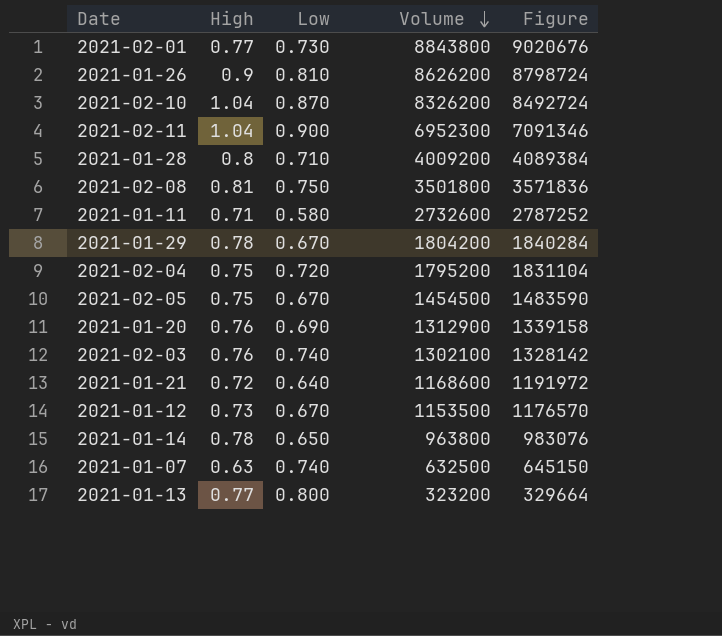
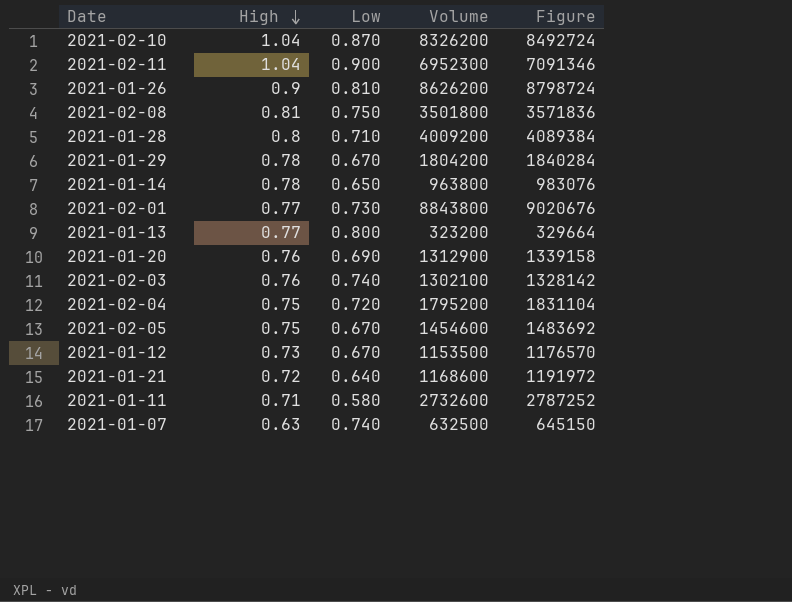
row order: Volume descending -> High descending
2021-02-05 | Volume: 1454500 -> 1454600
2021-02-05 | Figure: 1483590 -> 1483692

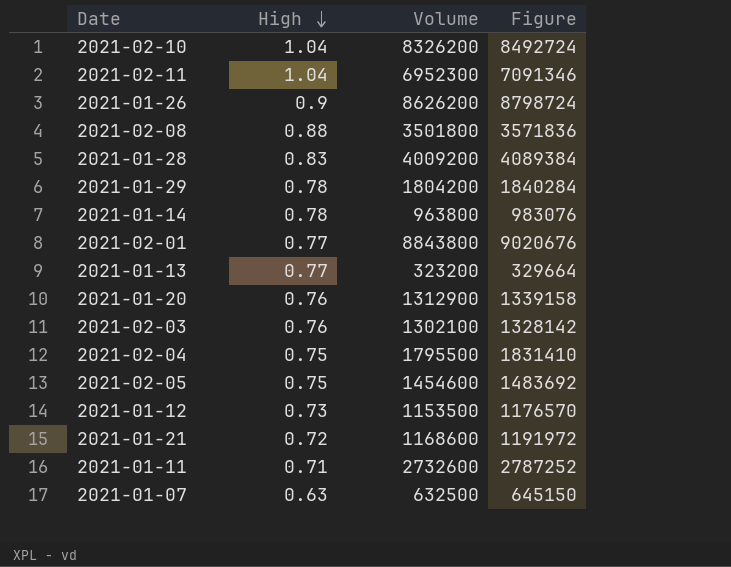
column Low | position: 3 -> none
2021-02-08 | High: 0.81 -> 0.88
2021-01-28 | High: 0.8 -> 0.83
2021-02-04 | Volume: 1795200 -> 1795500
2021-02-04 | Figure: 1831104 -> 1831410

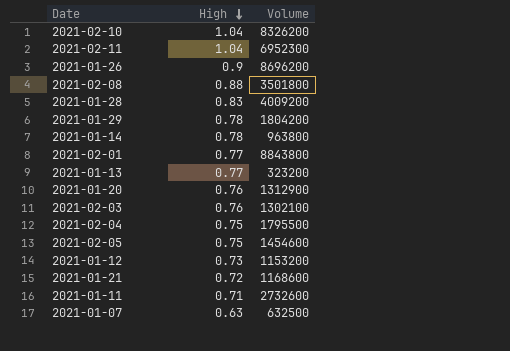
column Figure | formula: [Volume] * 1.02 -> none
2021-01-26 | Volume: 8626200 -> 8696200
2021-01-12 | Volume: 1153500 -> 1153200

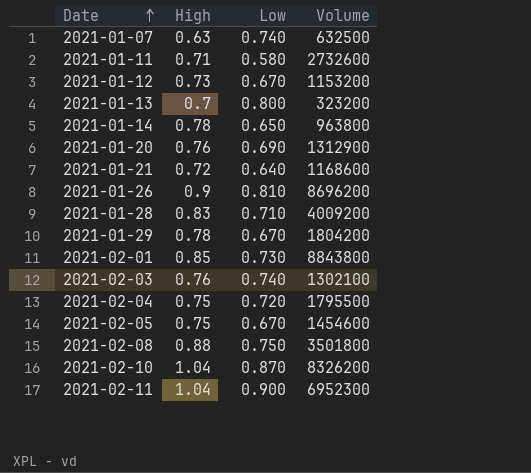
row order: High descending -> Date ascending
column Low | position: none -> 3
2021-01-13 | High: 0.77 -> 0.7
2021-02-01 | High: 0.77 -> 0.85

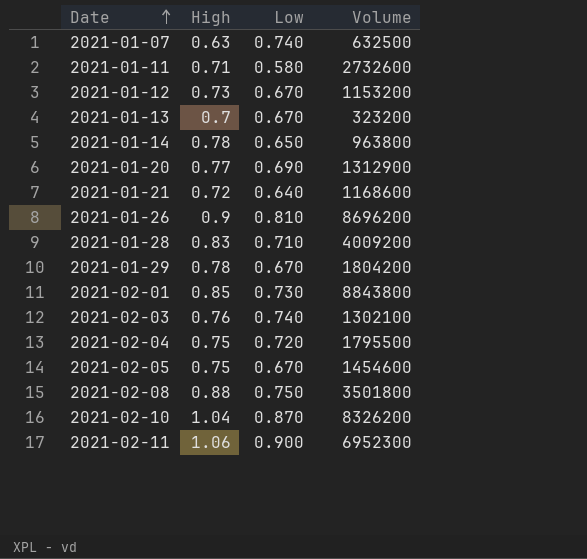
2021-01-13 | Low: 0.800 -> 0.670
2021-01-20 | High: 0.76 -> 0.77
2021-02-11 | High: 1.04 -> 1.06

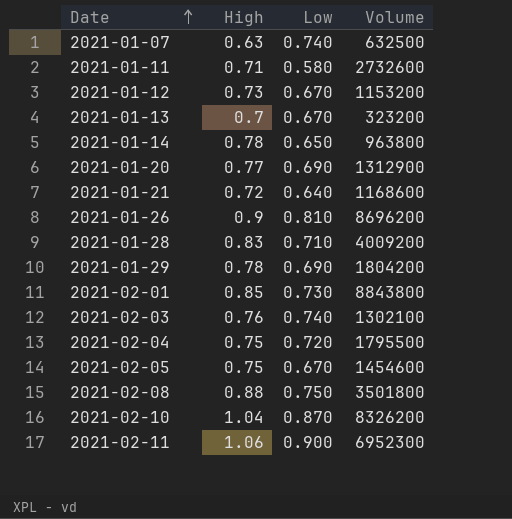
2021-01-29 | Low: 0.670 -> 0.690

